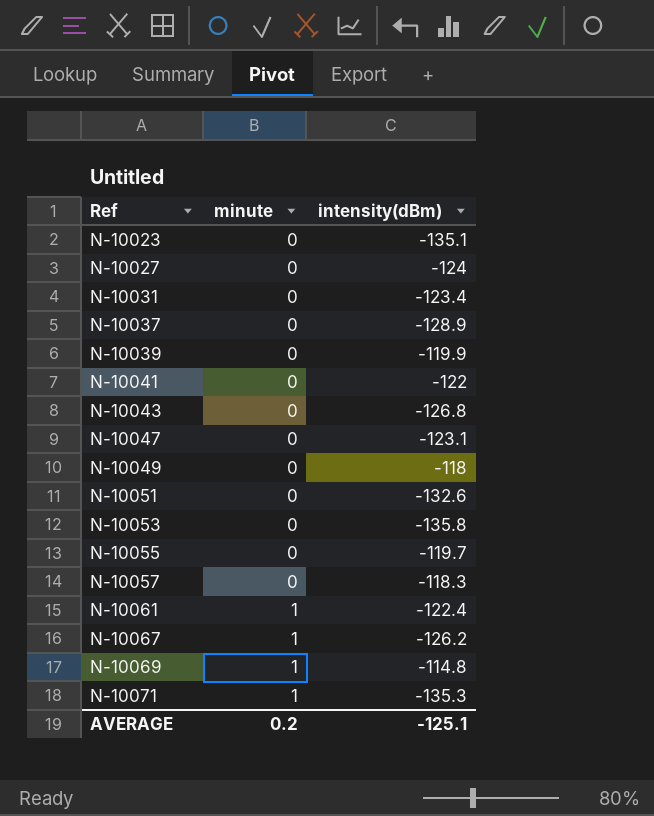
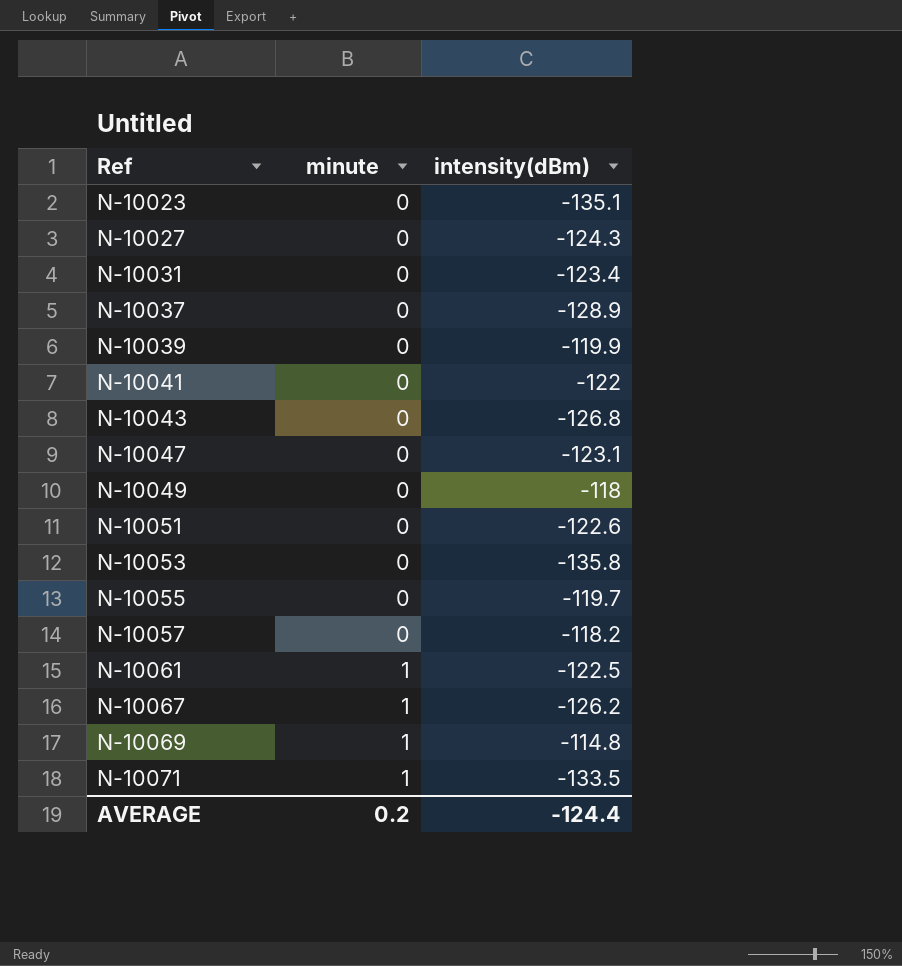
N-10027 | intensity(dBm): -124 -> -124.3
N-10051 | intensity(dBm): -132.6 -> -122.6
N-10057 | intensity(dBm): -118.3 -> -118.2
N-10061 | intensity(dBm): -122.4 -> -122.5
N-10071 | intensity(dBm): -135.3 -> -133.5
AVERAGE | intensity(dBm): -125.1 -> -124.4

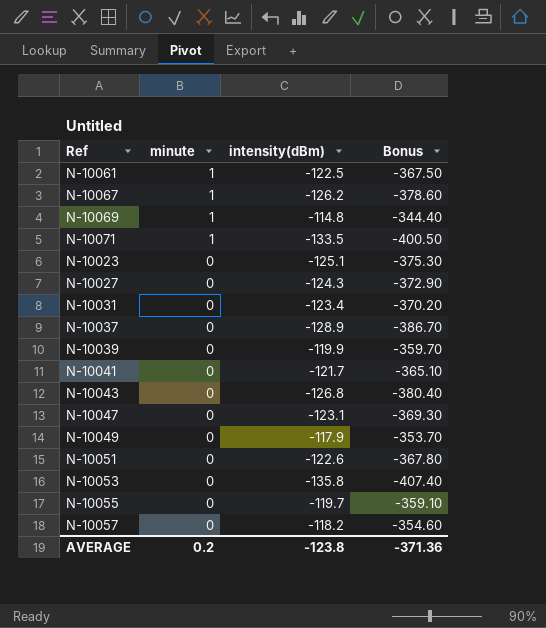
row order: Ref ascending -> minute descending
column Bonus | formula: none -> [intensity(dBm)] * 3
N-10023 | intensity(dBm): -135.1 -> -125.1
N-10041 | intensity(dBm): -122 -> -121.7
N-10049 | intensity(dBm): -118 -> -117.9
AVERAGE | intensity(dBm): -124.4 -> -123.8

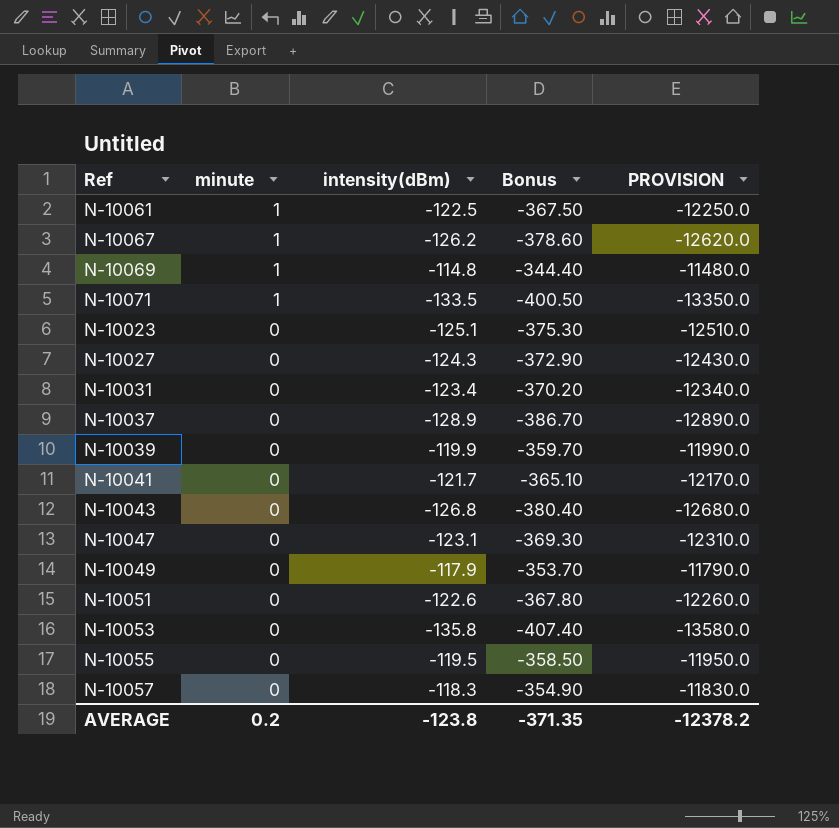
column PROVISION | formula: none -> [intensity(dBm)] * 100
N-10055 | intensity(dBm): -119.7 -> -119.5
N-10055 | Bonus: -359.10 -> -358.50
N-10057 | intensity(dBm): -118.2 -> -118.3
N-10057 | Bonus: -354.60 -> -354.90
AVERAGE | Bonus: -371.36 -> -371.35

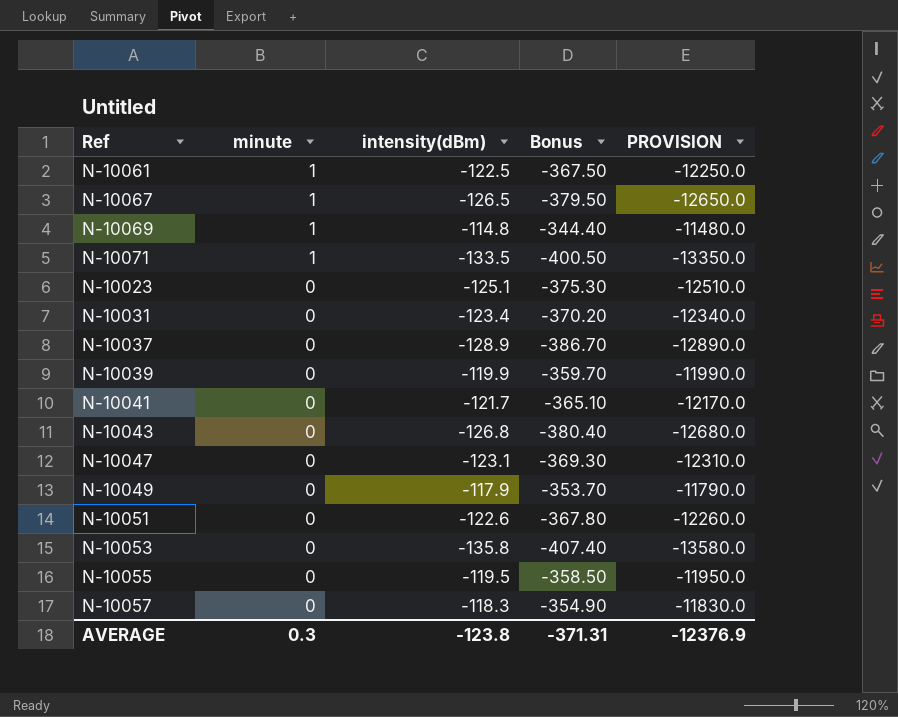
row N-10027: 0 | -124.3 | -372.90 | -12430.0 -> none
N-10067 | intensity(dBm): -126.2 -> -126.5
N-10067 | Bonus: -378.60 -> -379.50
N-10067 | PROVISION: -12620.0 -> -12650.0
AVERAGE | minute: 0.2 -> 0.3
AVERAGE | Bonus: -371.35 -> -371.31
AVERAGE | PROVISION: -12378.2 -> -12376.9

